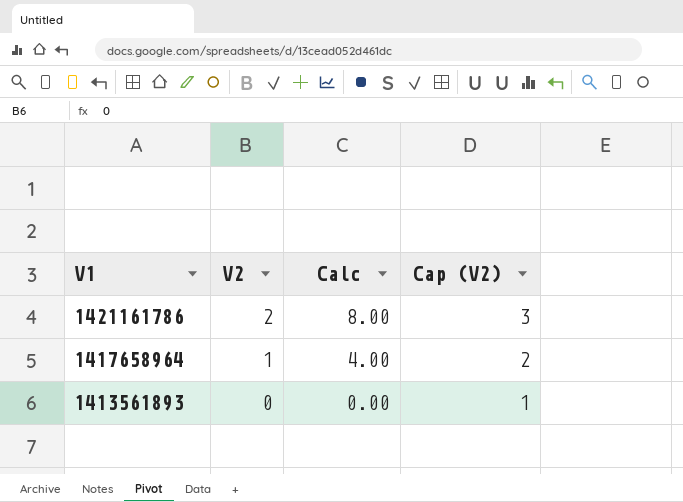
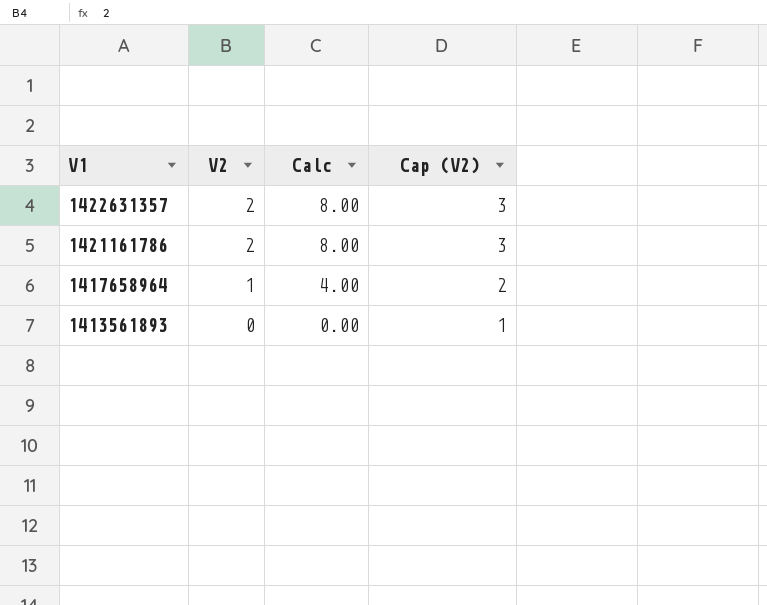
row 1422631357: none -> 2 | 8.00 | 3

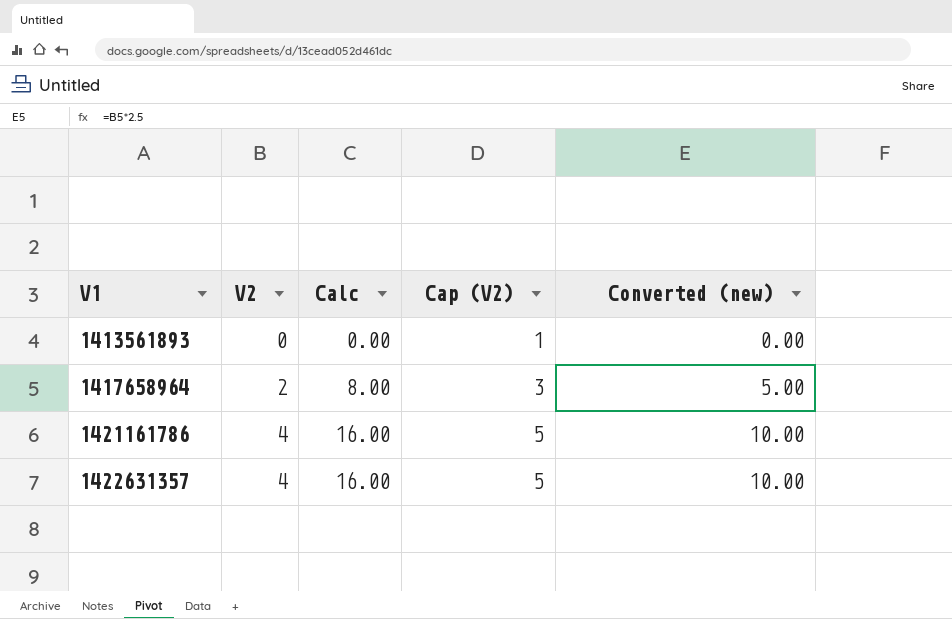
row order: V1 descending -> V1 ascending
column Converted (new) | formula: none -> [V2] * 2.5
1417658964 | V2: 1 -> 2
1417658964 | Calc: 4.00 -> 8.00
1417658964 | Cap (V2): 2 -> 3
1421161786 | V2: 2 -> 4
1421161786 | Calc: 8.00 -> 16.00
1421161786 | Cap (V2): 3 -> 5
1422631357 | V2: 2 -> 4
1422631357 | Calc: 8.00 -> 16.00
1422631357 | Cap (V2): 3 -> 5

